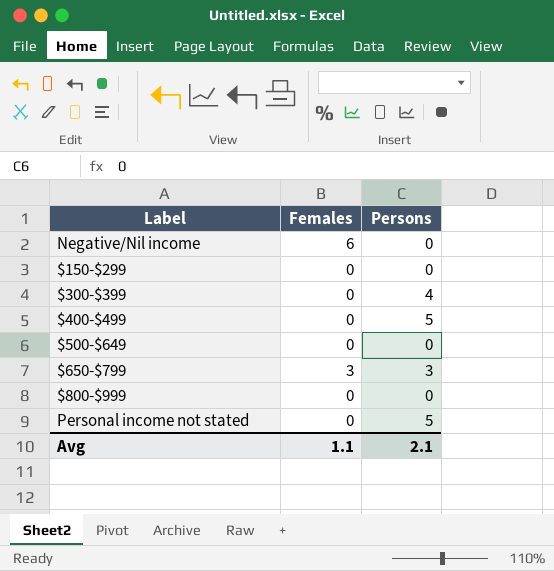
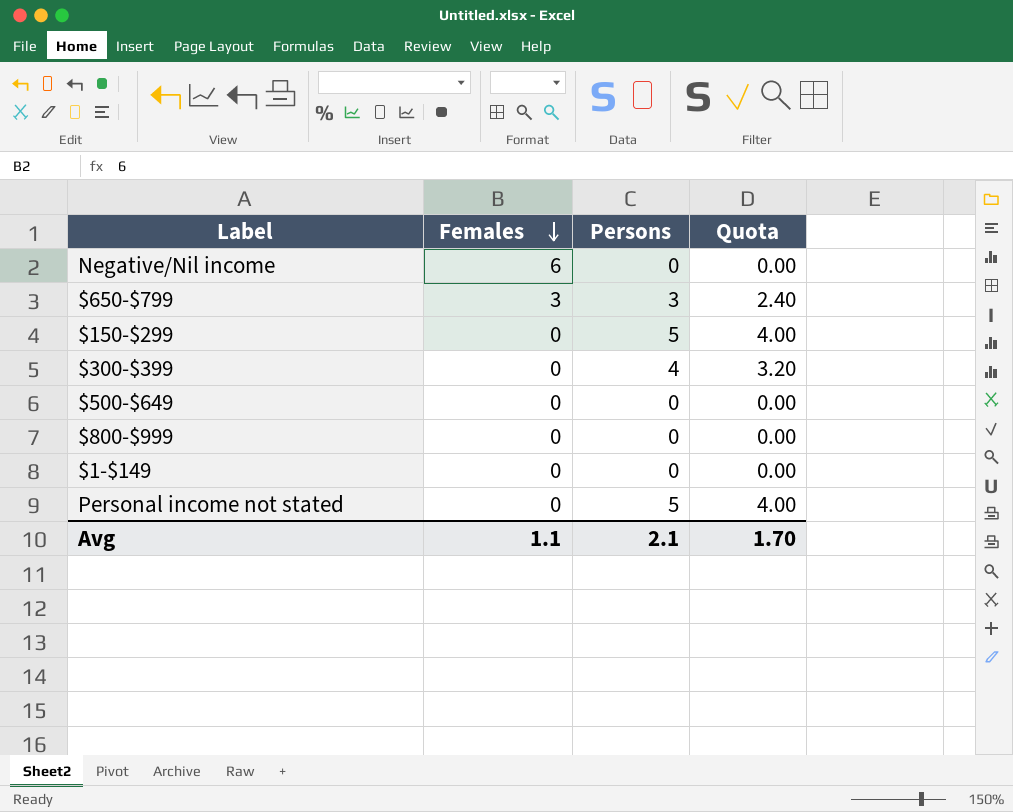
row order: none -> Females descending
column Quota | formula: none -> [Persons] * 0.8
row $400-$499: 0 | 5 -> none
$150-$299 | Persons: 0 -> 5
row $1-$149: none -> 0 | 0 | 0.00

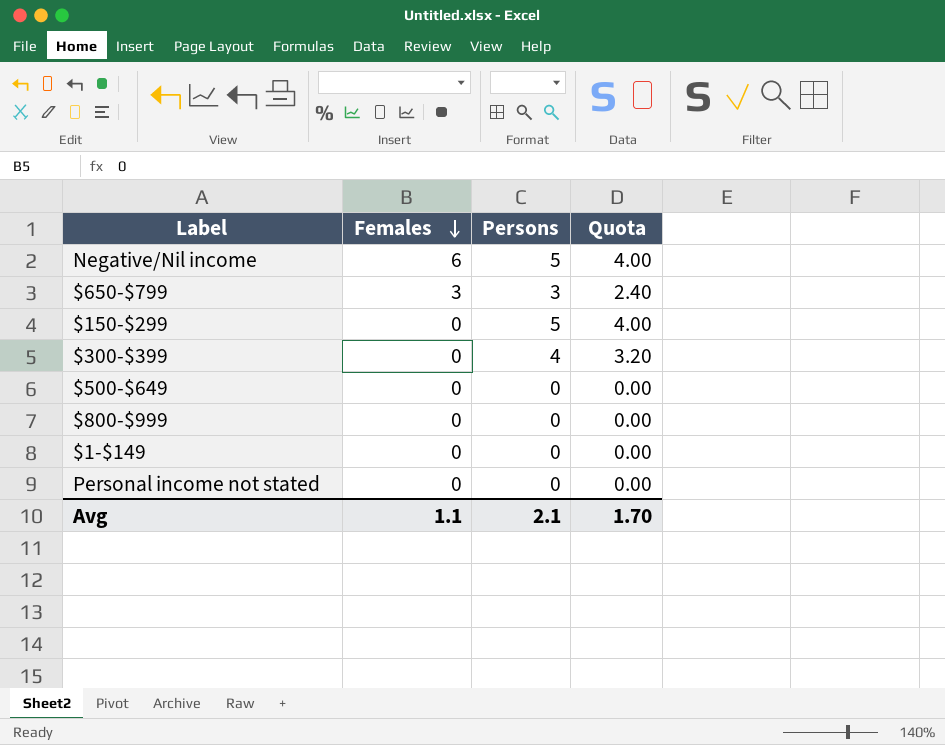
Negative/Nil income | Persons: 0 -> 5
Negative/Nil income | Quota: 0.00 -> 4.00
Personal income not stated | Persons: 5 -> 0
Personal income not stated | Quota: 4.00 -> 0.00

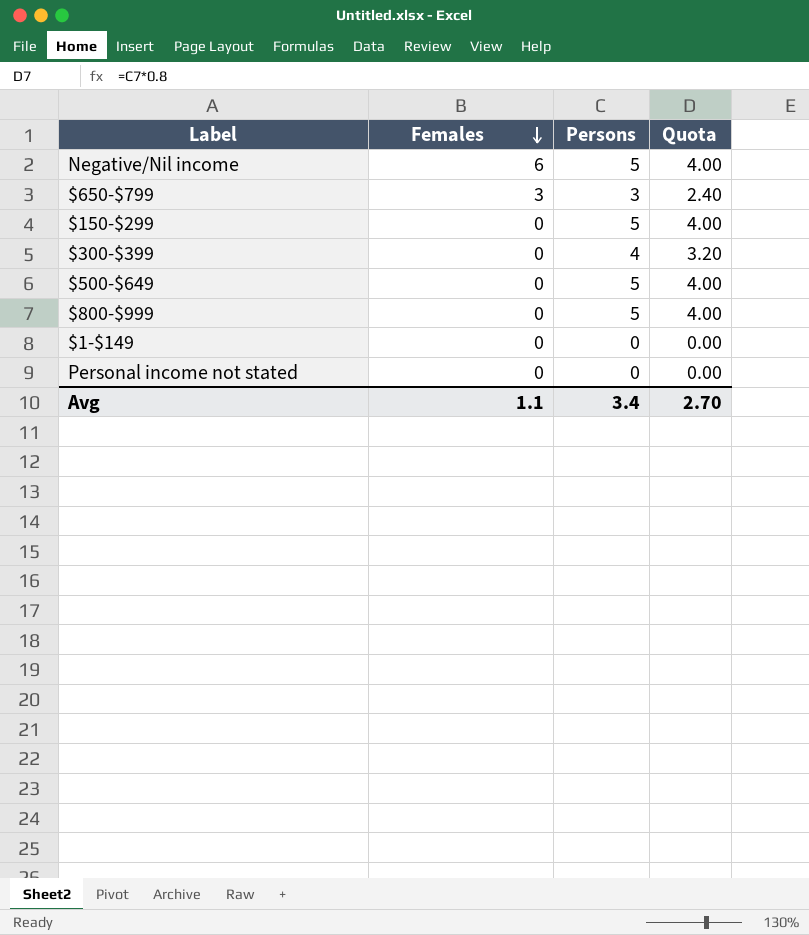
$500-$649 | Persons: 0 -> 5
$500-$649 | Quota: 0.00 -> 4.00
$800-$999 | Persons: 0 -> 5
$800-$999 | Quota: 0.00 -> 4.00
Avg | Persons: 2.1 -> 3.4
Avg | Quota: 1.70 -> 2.70

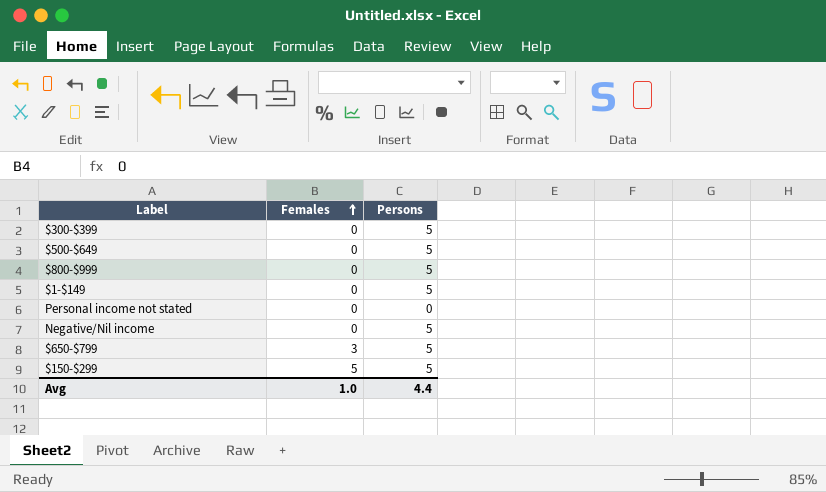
row order: Females descending -> Females ascending
column Quota | formula: [Persons] * 0.8 -> none
$300-$399 | Persons: 4 -> 5
$1-$149 | Persons: 0 -> 5
Negative/Nil income | Females: 6 -> 0
$650-$799 | Persons: 3 -> 5
$150-$299 | Females: 0 -> 5
Avg | Females: 1.1 -> 1.0
Avg | Persons: 3.4 -> 4.4

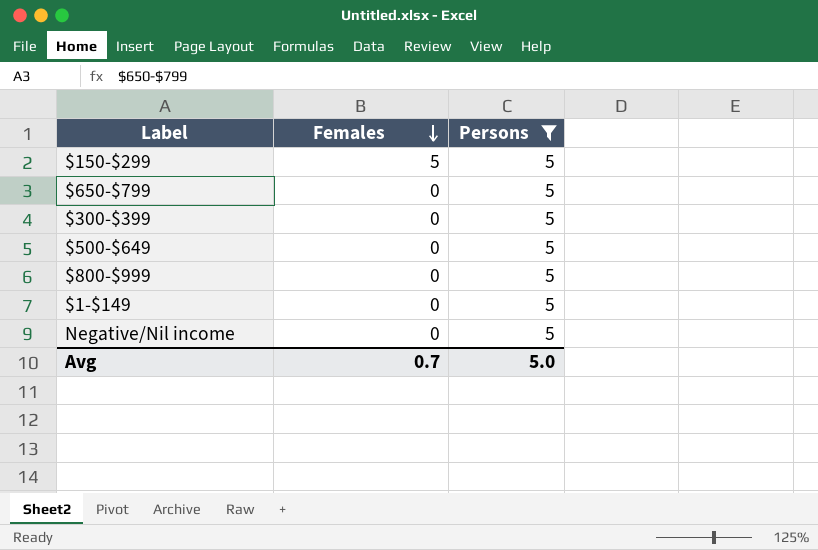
filter: none -> Persons = 5
row order: Females ascending -> Females descending
$650-$799 | Females: 3 -> 0
Avg | Females: 1.0 -> 0.7
Avg | Persons: 4.4 -> 5.0

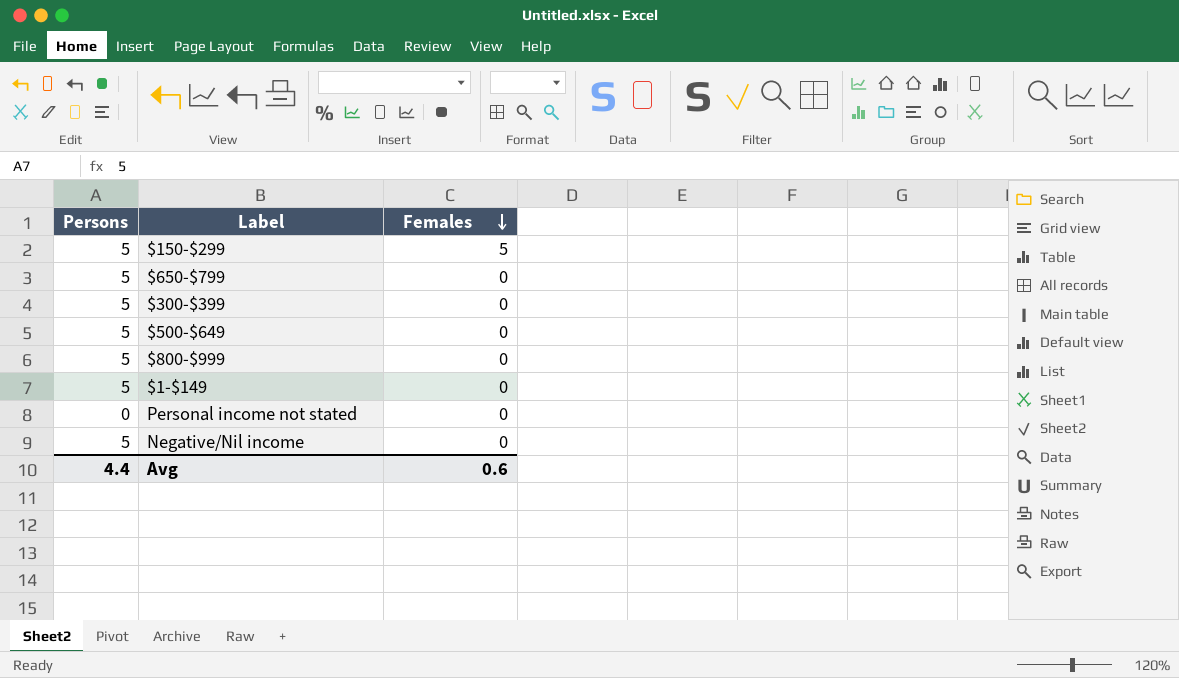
filter: Persons = 5 -> none
column Persons | position: 3 -> 1
Avg | Persons: 5.0 -> 4.4
Avg | Females: 0.7 -> 0.6

